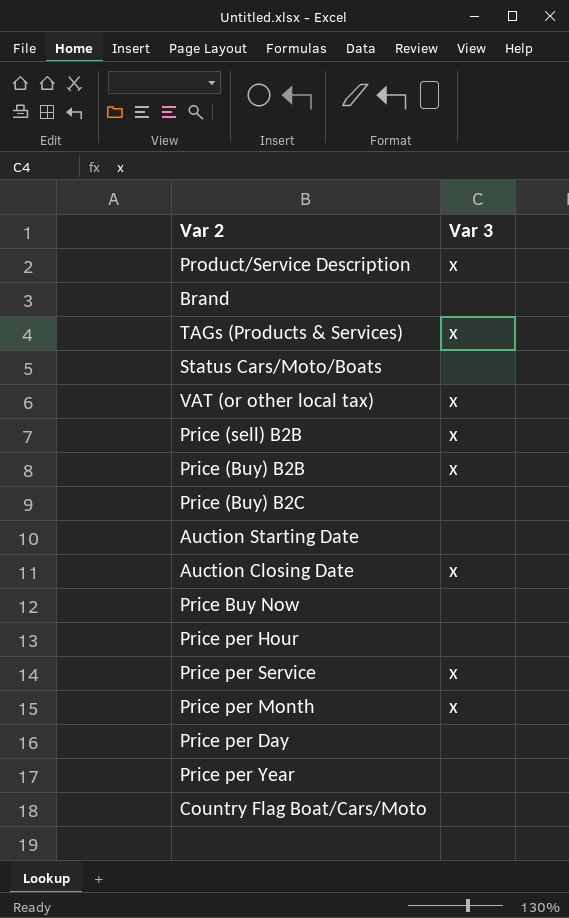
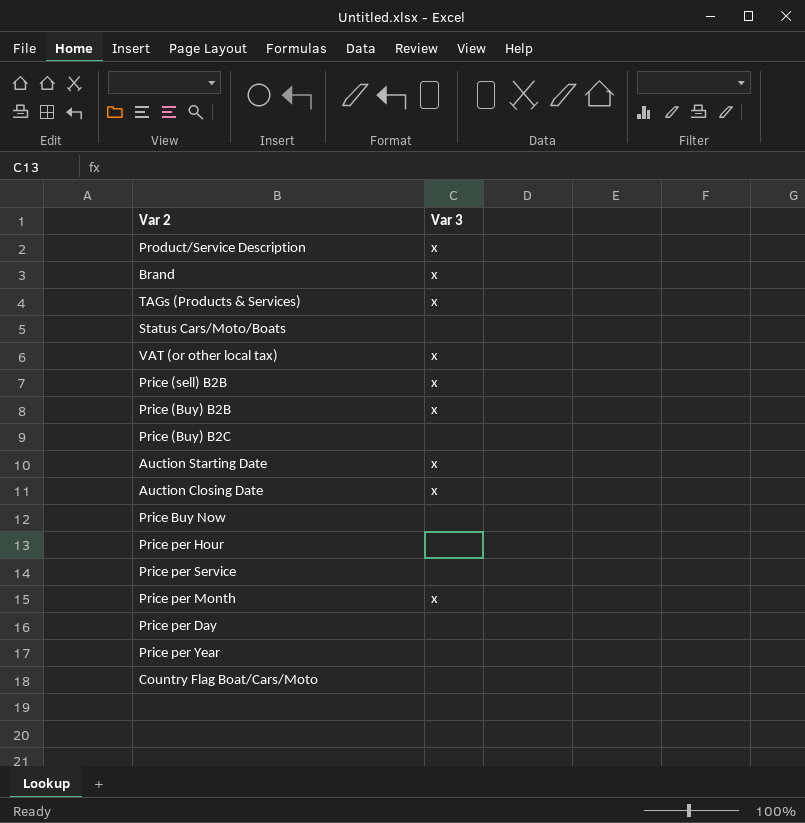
Brand | Var 3: none -> x
Auction Starting Date | Var 3: none -> x
Price per Service | Var 3: x -> none

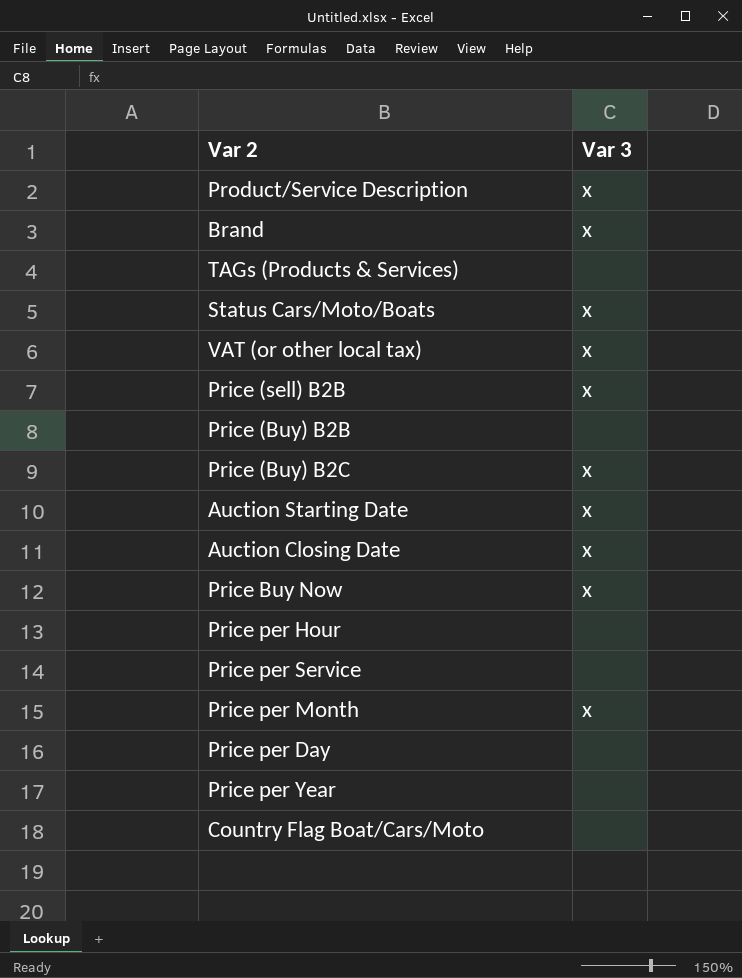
TAGs (Products & Services) | Var 3: x -> none
Status Cars/Moto/Boats | Var 3: none -> x
Price (Buy) B2B | Var 3: x -> none
Price (Buy) B2C | Var 3: none -> x
Price Buy Now | Var 3: none -> x

